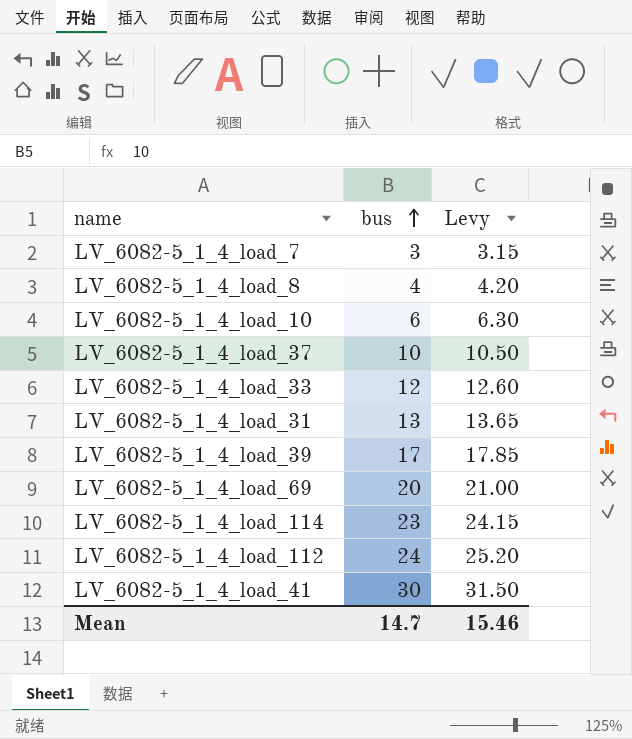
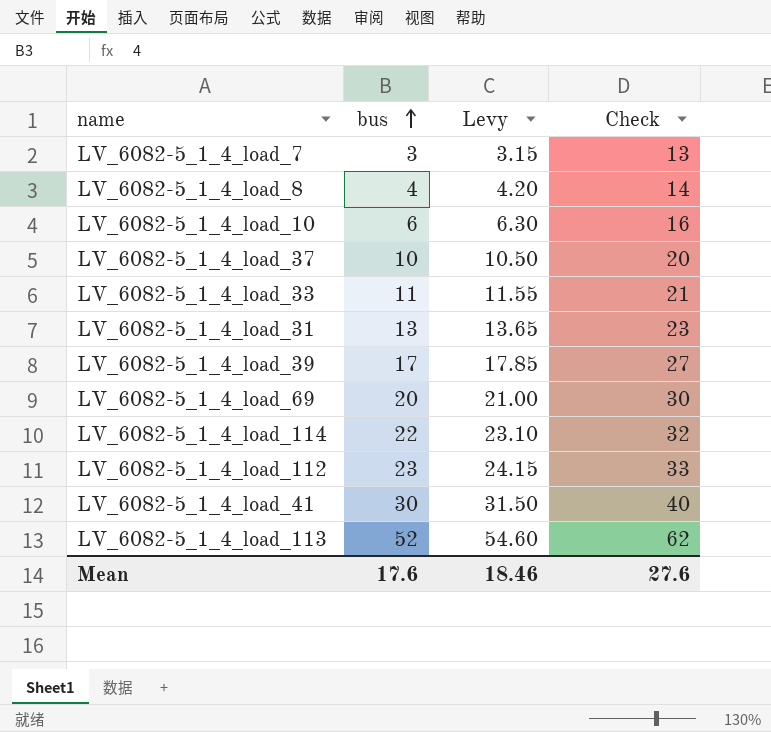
column Check | formula: none -> [bus] + 10
LV_6082-5_1_4_load_33 | bus: 12 -> 11
LV_6082-5_1_4_load_33 | Levy: 12.60 -> 11.55
LV_6082-5_1_4_load_114 | bus: 23 -> 22
LV_6082-5_1_4_load_114 | Levy: 24.15 -> 23.10
LV_6082-5_1_4_load_112 | bus: 24 -> 23
LV_6082-5_1_4_load_112 | Levy: 25.20 -> 24.15
row LV_6082-5_1_4_load_113: none -> 52 | 54.60 | 62
Mean | bus: 14.7 -> 17.6
Mean | Levy: 15.46 -> 18.46

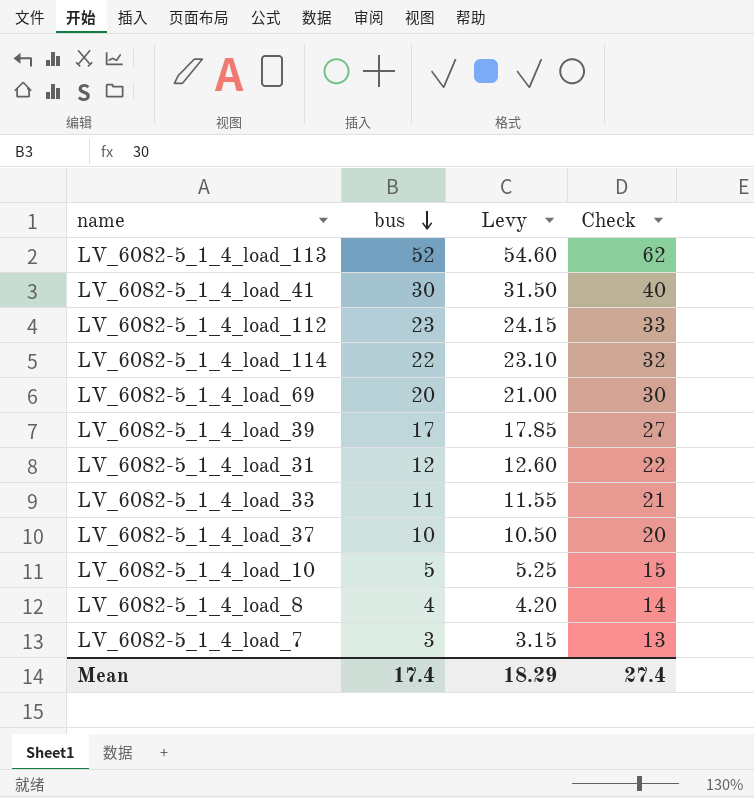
row order: bus ascending -> bus descending
LV_6082-5_1_4_load_31 | bus: 13 -> 12
LV_6082-5_1_4_load_31 | Levy: 13.65 -> 12.60
LV_6082-5_1_4_load_31 | Check: 23 -> 22
LV_6082-5_1_4_load_10 | bus: 6 -> 5
LV_6082-5_1_4_load_10 | Levy: 6.30 -> 5.25
LV_6082-5_1_4_load_10 | Check: 16 -> 15
Mean | bus: 17.6 -> 17.4
Mean | Levy: 18.46 -> 18.29
Mean | Check: 27.6 -> 27.4

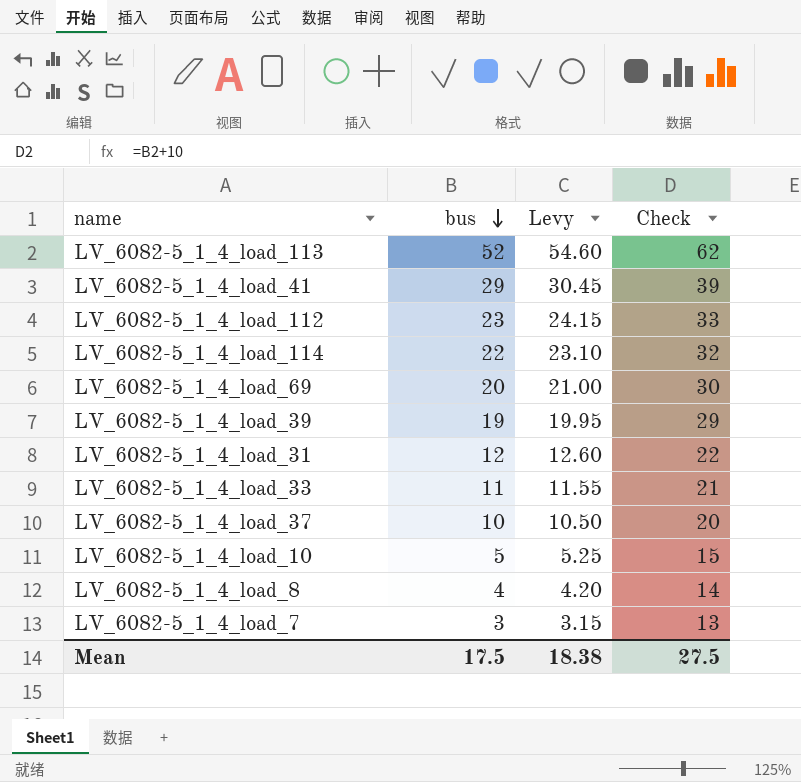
LV_6082-5_1_4_load_41 | bus: 30 -> 29
LV_6082-5_1_4_load_41 | Levy: 31.50 -> 30.45
LV_6082-5_1_4_load_41 | Check: 40 -> 39
LV_6082-5_1_4_load_39 | bus: 17 -> 19
LV_6082-5_1_4_load_39 | Levy: 17.85 -> 19.95
LV_6082-5_1_4_load_39 | Check: 27 -> 29
Mean | bus: 17.4 -> 17.5
Mean | Levy: 18.29 -> 18.38
Mean | Check: 27.4 -> 27.5

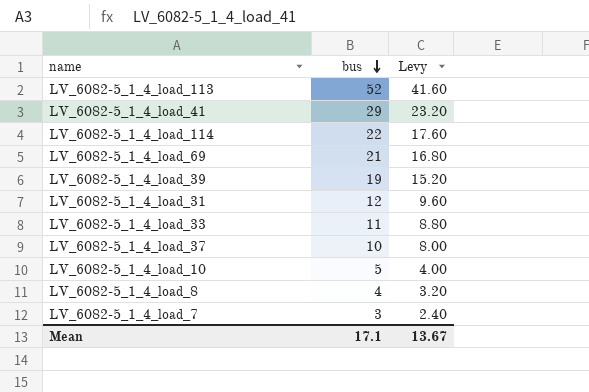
column Check | formula: [bus] + 10 -> none
column Levy | formula: [bus] * 1.05 -> [bus] * 0.8
row LV_6082-5_1_4_load_112: 23 | 24.15 | 33 -> none
LV_6082-5_1_4_load_69 | bus: 20 -> 21
Mean | bus: 17.5 -> 17.1
Mean | Levy: 18.38 -> 13.67

